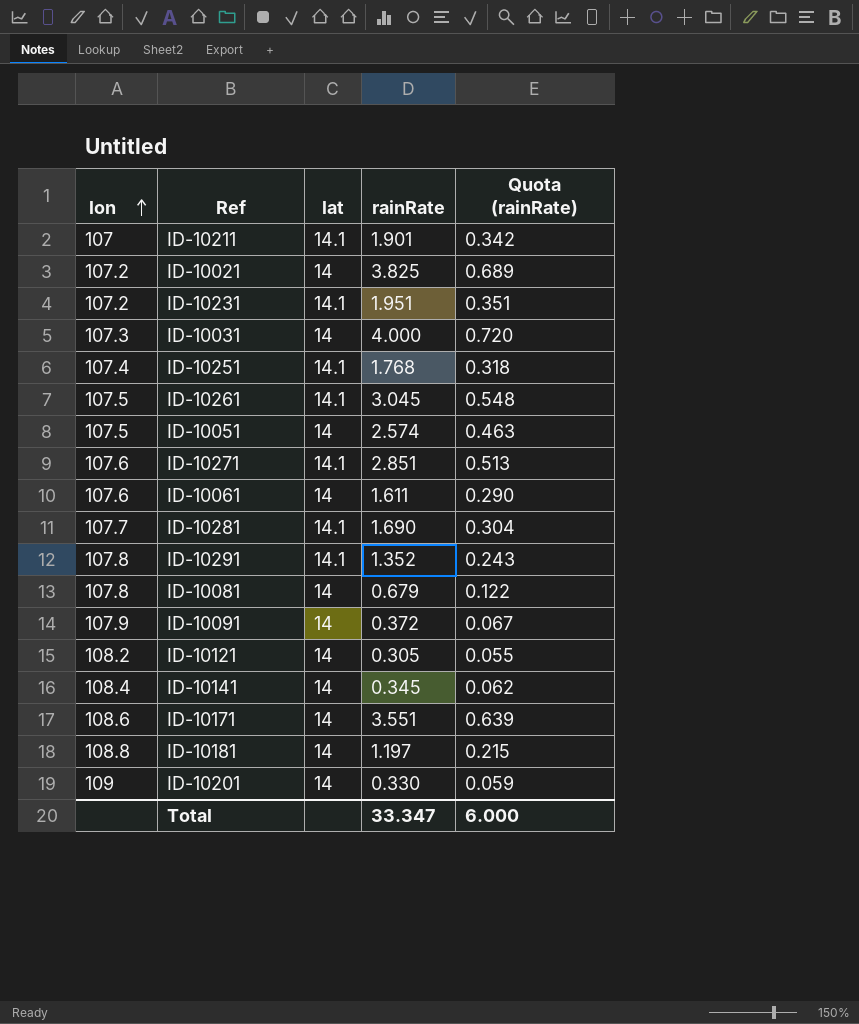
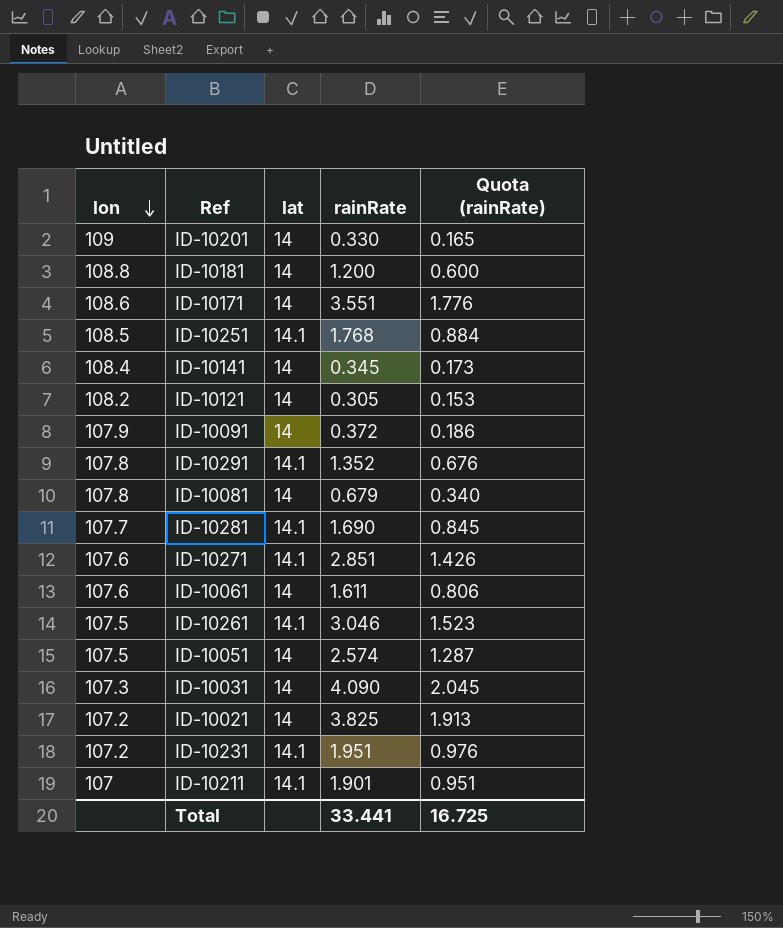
row order: lon ascending -> lon descending
column Quota (rainRate) | formula: [rainRate] * 0.18 -> [rainRate] * 0.5
ID-10181 | rainRate: 1.197 -> 1.200
ID-10251 | lon: 107.4 -> 108.5
ID-10261 | rainRate: 3.045 -> 3.046
ID-10031 | rainRate: 4.000 -> 4.090
Total | rainRate: 33.347 -> 33.441
Total | Quota (rainRate): 6.000 -> 16.725

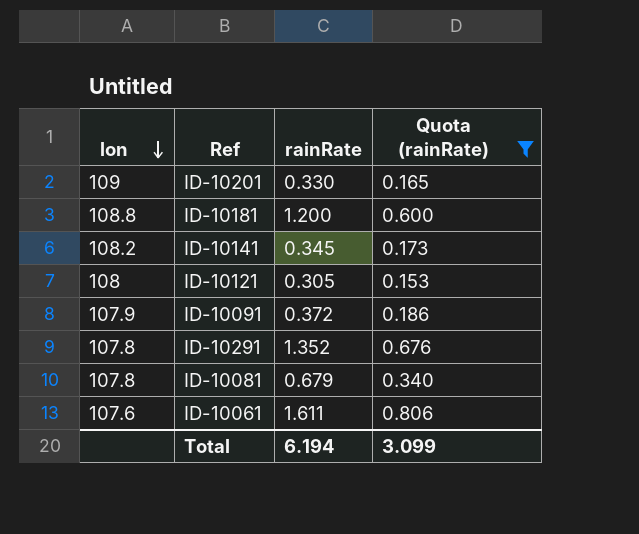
filter: none -> Quota (rainRate) <= 0.806
column lat | position: 3 -> none
ID-10141 | lon: 108.4 -> 108.2
ID-10121 | lon: 108.2 -> 108
Total | rainRate: 33.441 -> 6.194
Total | Quota (rainRate): 16.725 -> 3.099

